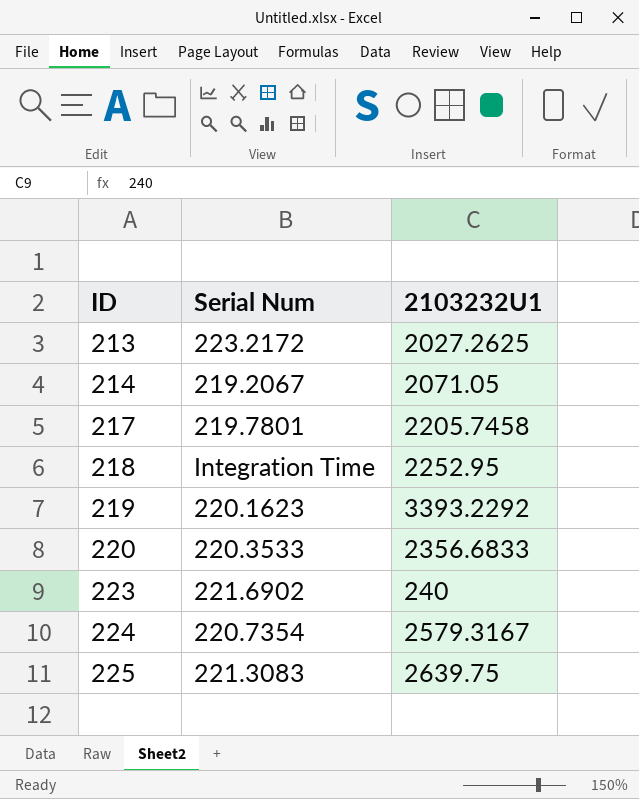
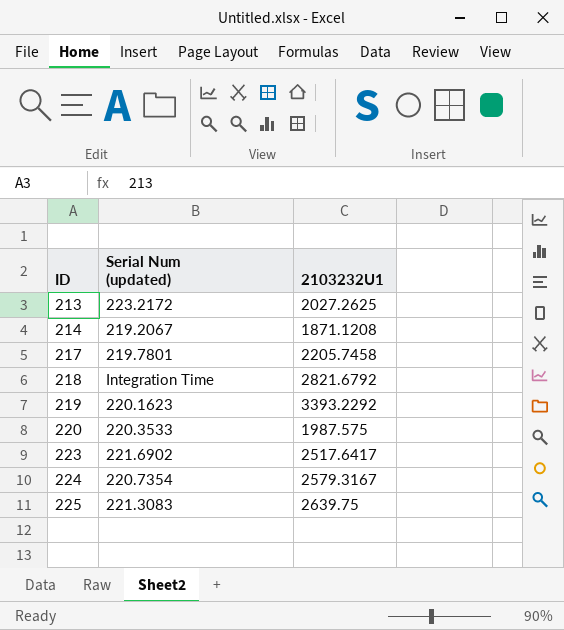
column name: Serial Num -> Serial Num (updated)
214 | 2103232U1: 2071.05 -> 1871.1208
218 | 2103232U1: 2252.95 -> 2821.6792
220 | 2103232U1: 2356.6833 -> 1987.575
223 | 2103232U1: 240 -> 2517.6417

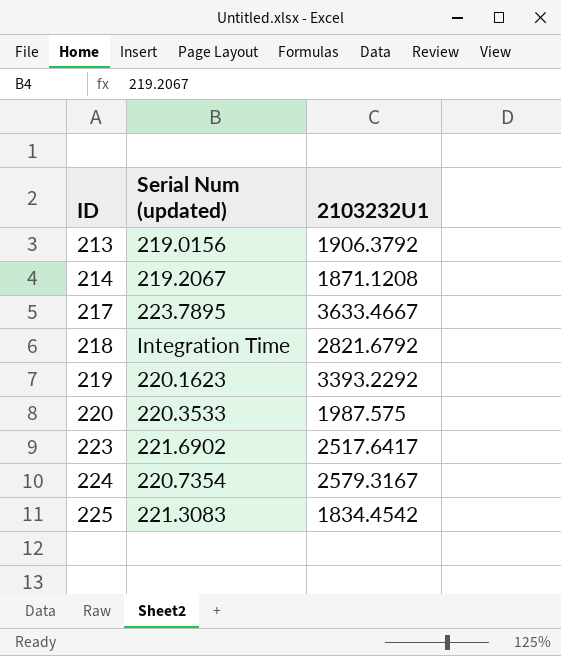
213 | Serial Num (updated): 223.2172 -> 219.0156
213 | 2103232U1: 2027.2625 -> 1906.3792
217 | Serial Num (updated): 219.7801 -> 223.7895
217 | 2103232U1: 2205.7458 -> 3633.4667
225 | 2103232U1: 2639.75 -> 1834.4542

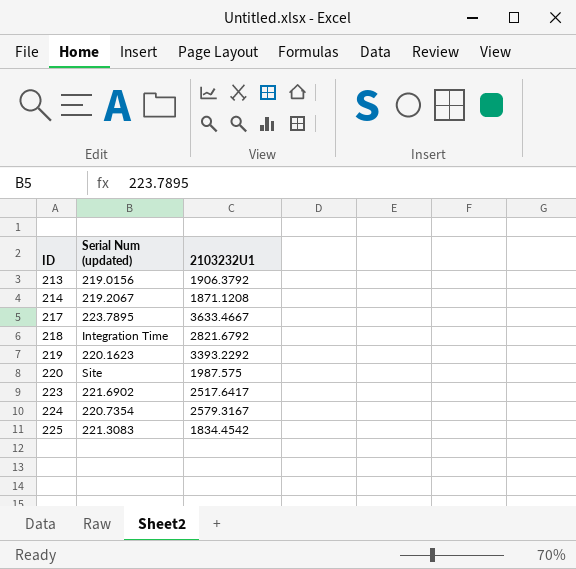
220 | Serial Num (updated): 220.3533 -> Site

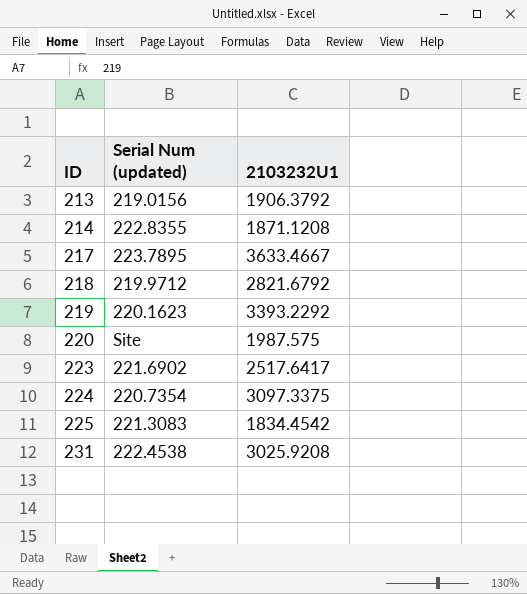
214 | Serial Num (updated): 219.2067 -> 222.8355
218 | Serial Num (updated): Integration Time -> 219.9712
224 | 2103232U1: 2579.3167 -> 3097.3375
row 231: none -> 222.4538 | 3025.9208

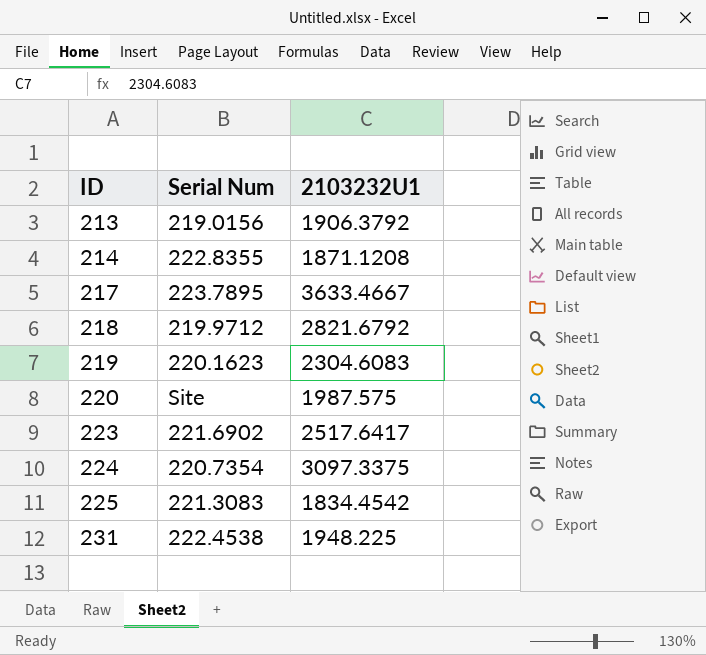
column name: Serial Num (updated) -> Serial Num
219 | 2103232U1: 3393.2292 -> 2304.6083
231 | 2103232U1: 3025.9208 -> 1948.225

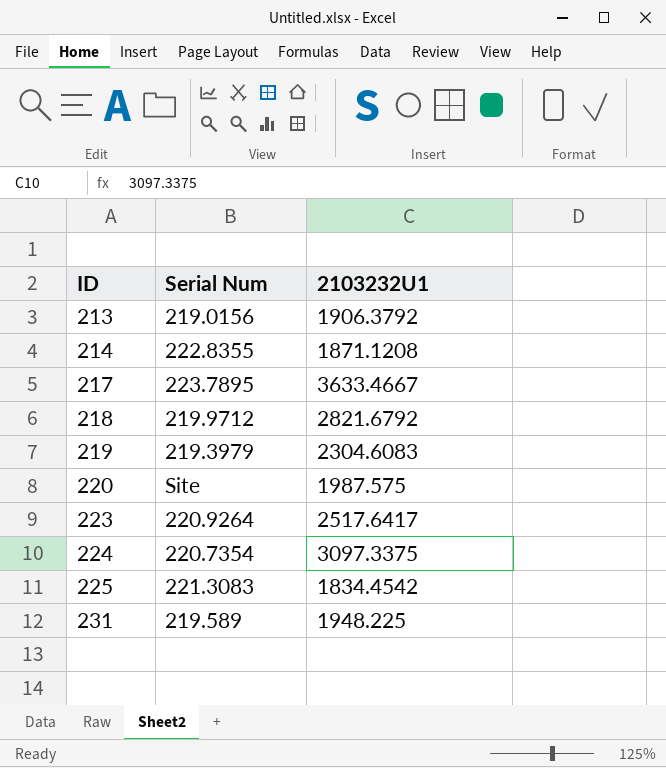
219 | Serial Num: 220.1623 -> 219.3979
223 | Serial Num: 221.6902 -> 220.9264
231 | Serial Num: 222.4538 -> 219.589

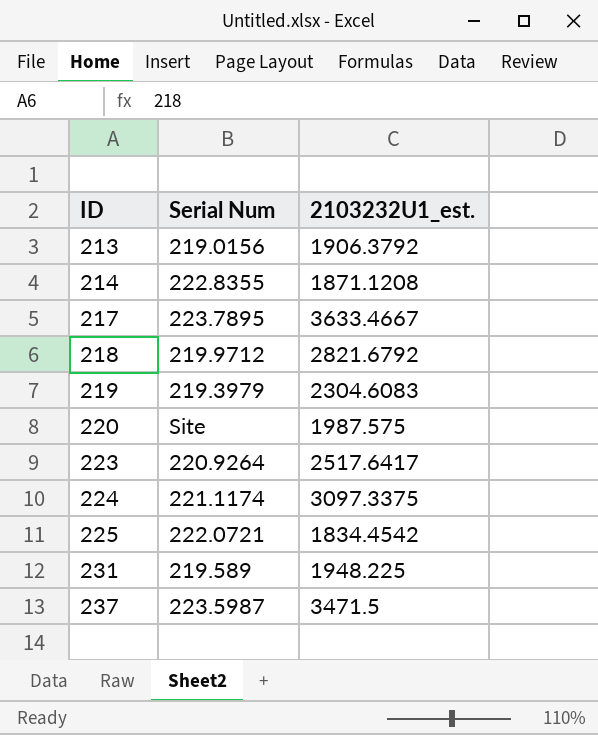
column name: 2103232U1 -> 2103232U1_est.
224 | Serial Num: 220.7354 -> 221.1174
225 | Serial Num: 221.3083 -> 222.0721
row 237: none -> 223.5987 | 3471.5

